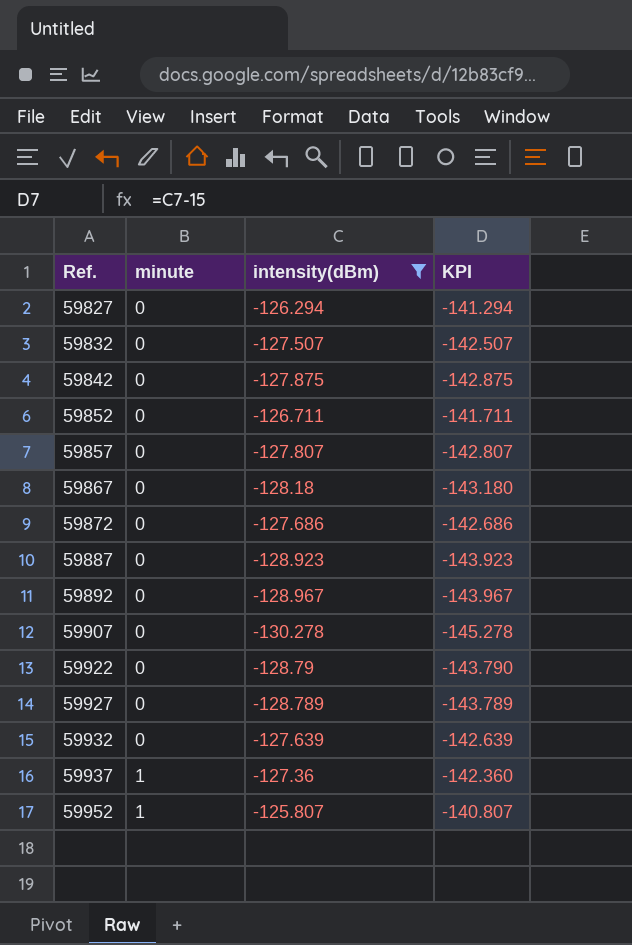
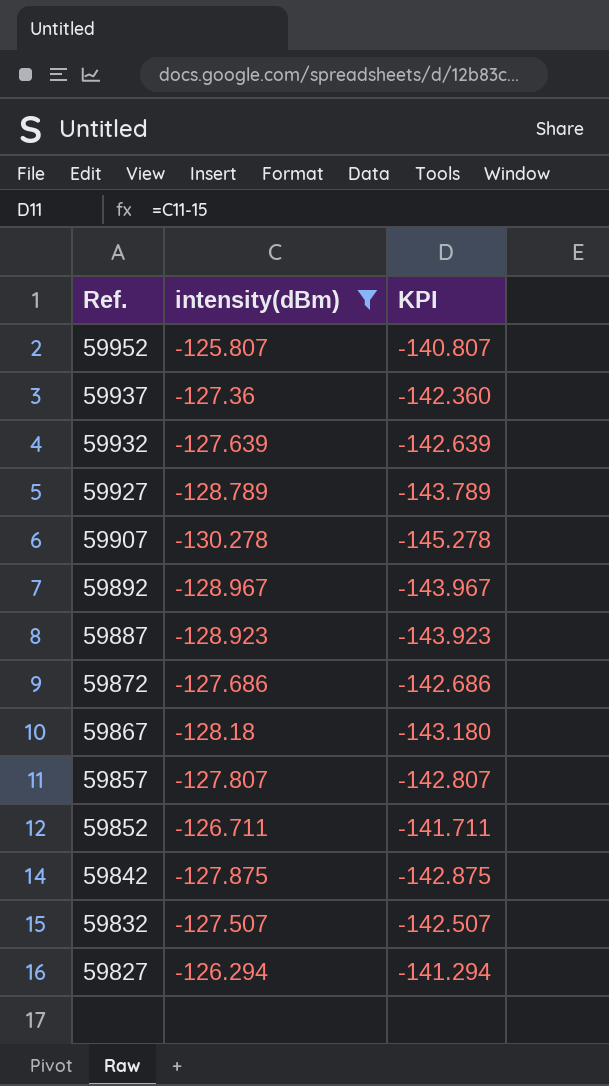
row order: Ref. ascending -> Ref. descending
column minute | position: 2 -> none
row 59922: 0 | -128.79 | -143.790 -> none

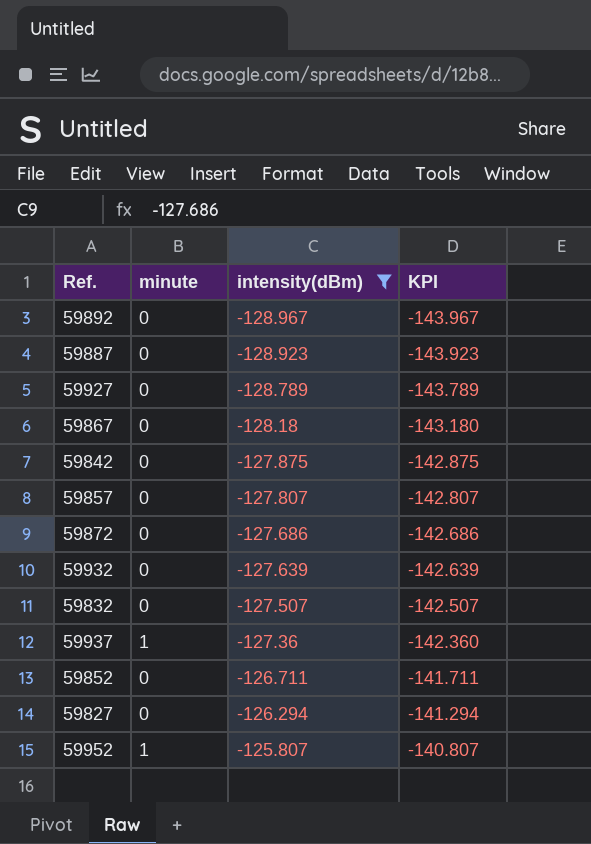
row order: Ref. descending -> intensity(dBm) ascending
column minute | position: none -> 2
row 59907: -130.278 | -145.278 -> none

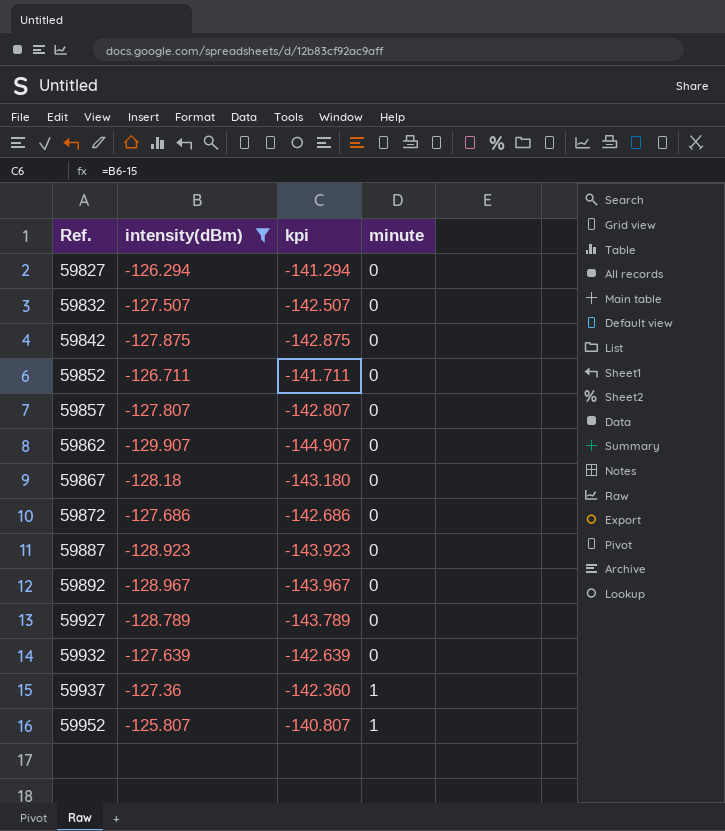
row order: intensity(dBm) ascending -> Ref. ascending
column name: KPI -> kpi
column minute | position: 2 -> 4
row 59862: none -> -129.907 | -144.907 | 0

